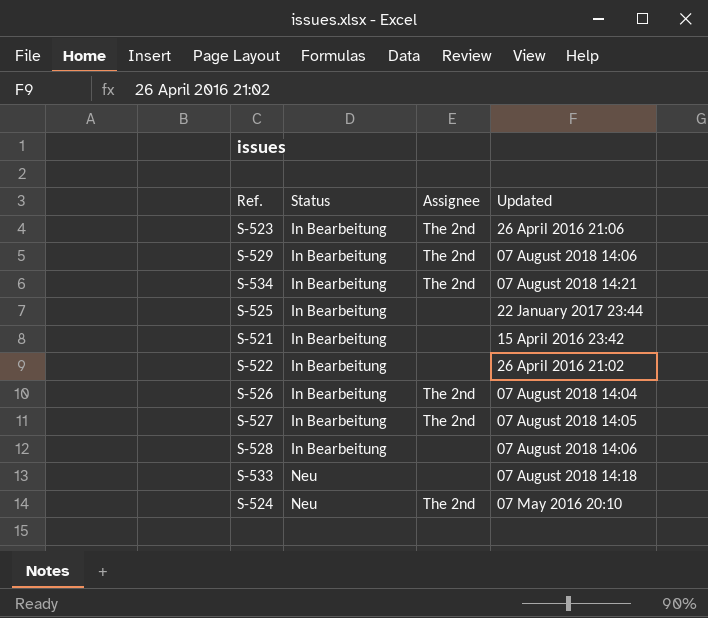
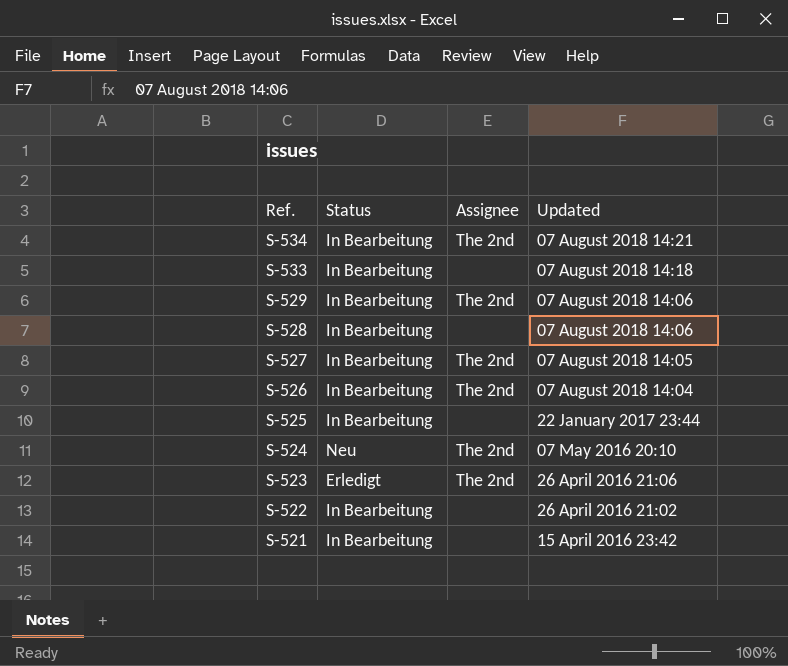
row order: Status ascending -> Ref. descending
S-533 | Status: Neu -> In Bearbeitung
S-523 | Status: In Bearbeitung -> Erledigt

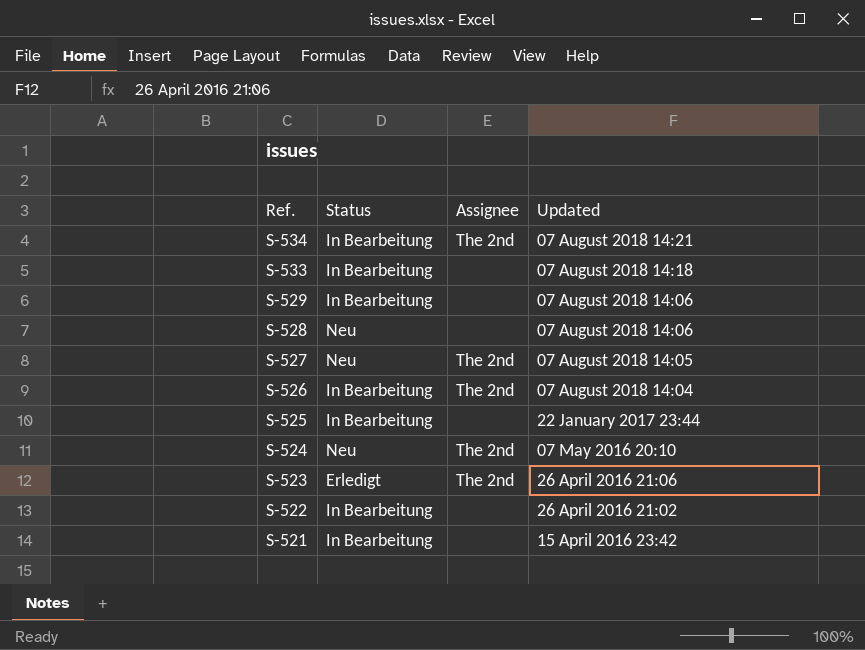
S-529 | Assignee: The 2nd -> none
S-528 | Status: In Bearbeitung -> Neu
S-527 | Status: In Bearbeitung -> Neu

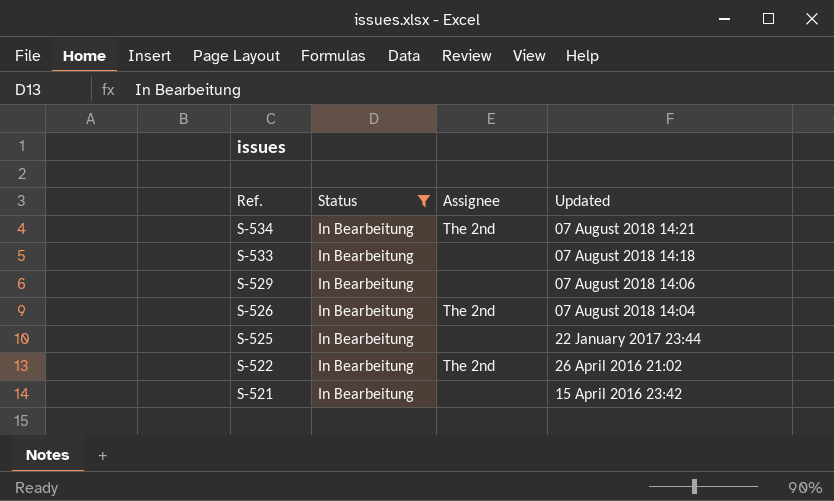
filter: none -> Status = In Bearbeitung
S-522 | Assignee: none -> The 2nd

